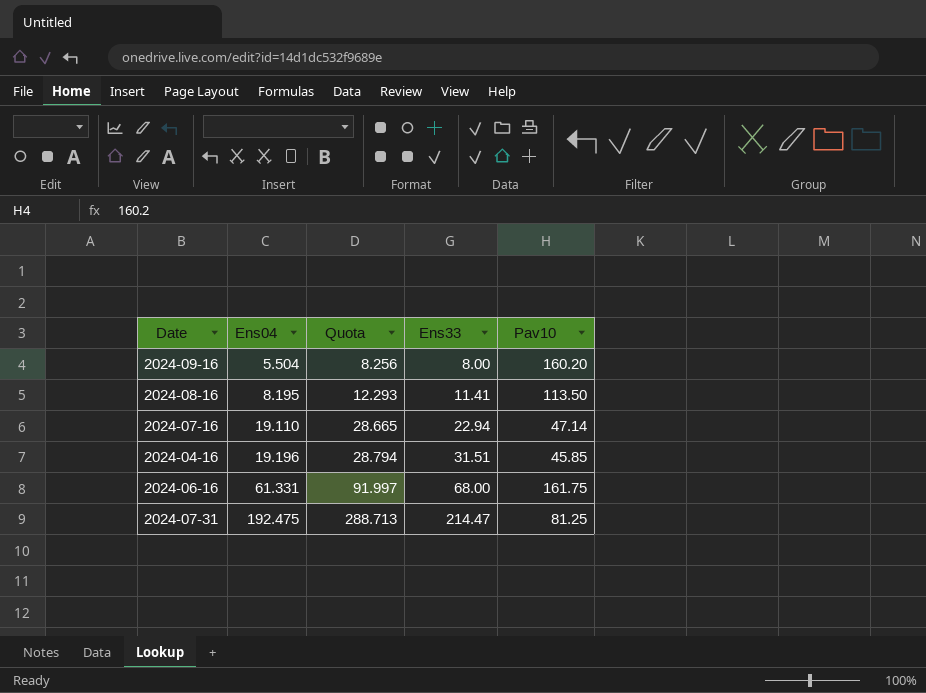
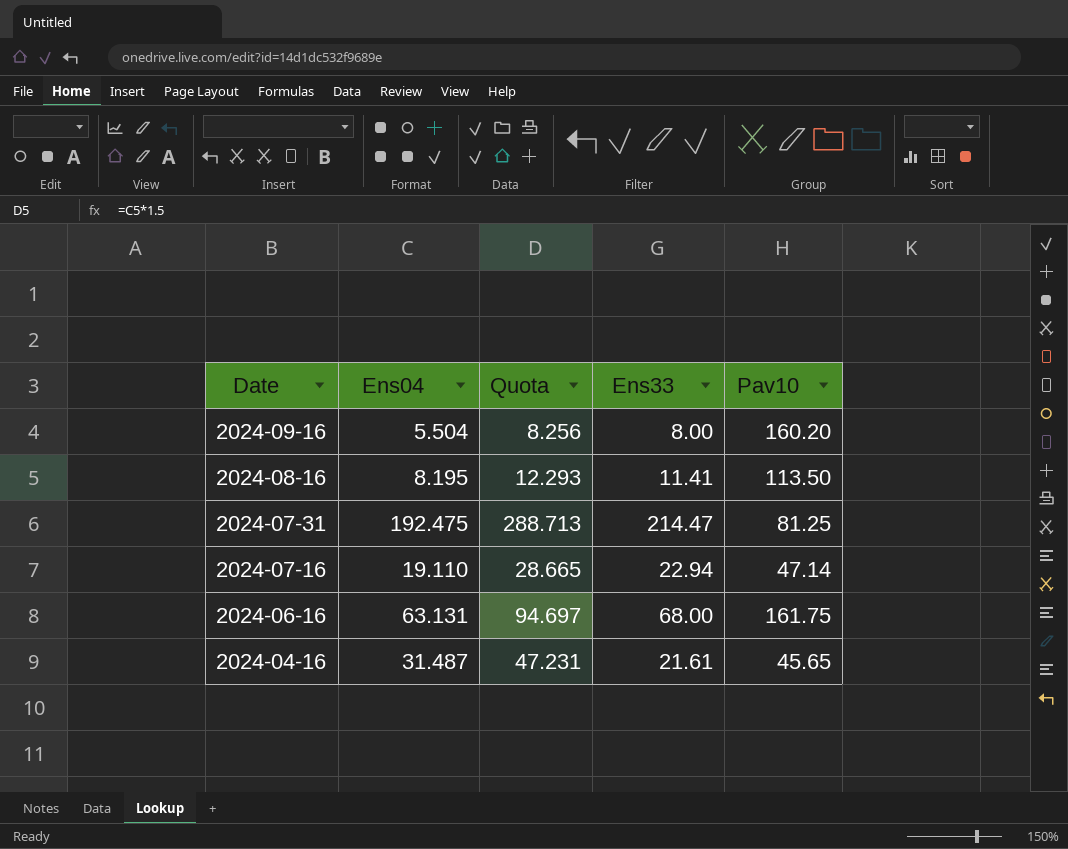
row order: Ens04 ascending -> Date descending
2024-06-16 | Ens04: 61.331 -> 63.131
2024-06-16 | Quota: 91.997 -> 94.697
2024-04-16 | Ens04: 19.196 -> 31.487
2024-04-16 | Quota: 28.794 -> 47.231
2024-04-16 | Ens33: 31.51 -> 21.61
2024-04-16 | Pav10: 45.85 -> 45.65

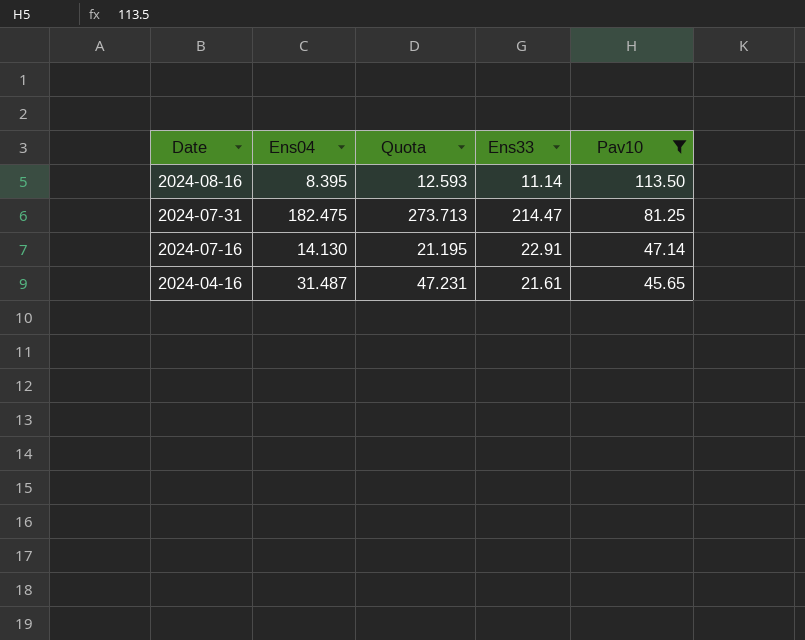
filter: none -> Pav10 <= 113.50
2024-08-16 | Ens04: 8.195 -> 8.395
2024-08-16 | Quota: 12.293 -> 12.593
2024-08-16 | Ens33: 11.41 -> 11.14
2024-07-31 | Ens04: 192.475 -> 182.475
2024-07-31 | Quota: 288.713 -> 273.713
2024-07-16 | Ens04: 19.110 -> 14.130
2024-07-16 | Quota: 28.665 -> 21.195
2024-07-16 | Ens33: 22.94 -> 22.91

